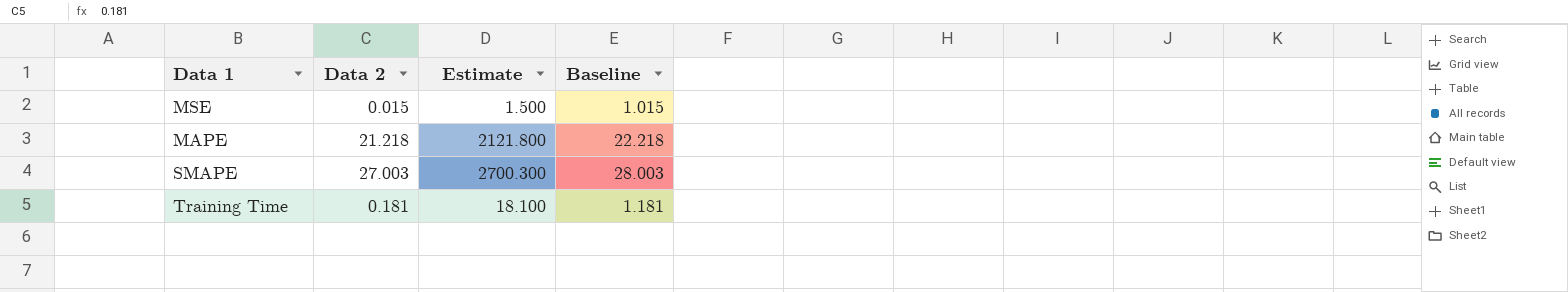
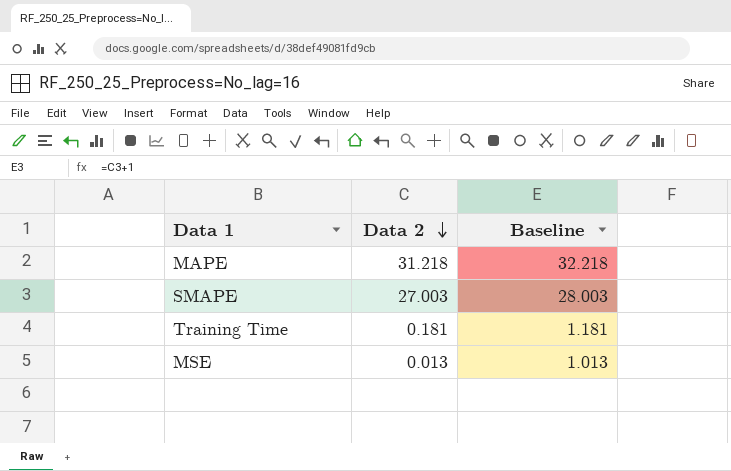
row order: none -> Data 2 descending
column Estimate | formula: [Data 2] * 100 -> none
MAPE | Data 2: 21.218 -> 31.218
MAPE | Baseline: 22.218 -> 32.218
MSE | Data 2: 0.015 -> 0.013
MSE | Baseline: 1.015 -> 1.013

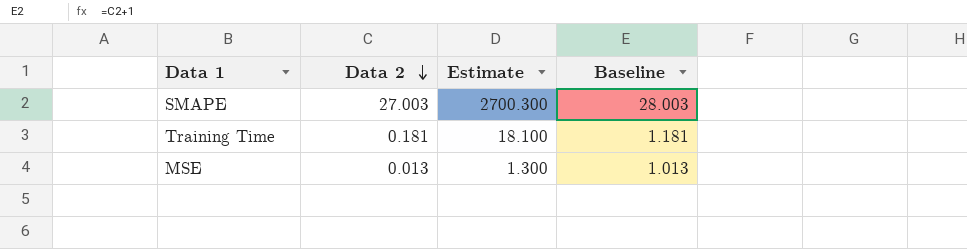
column Estimate | formula: none -> [Data 2] * 100
row MAPE: 31.218 | 32.218 -> none

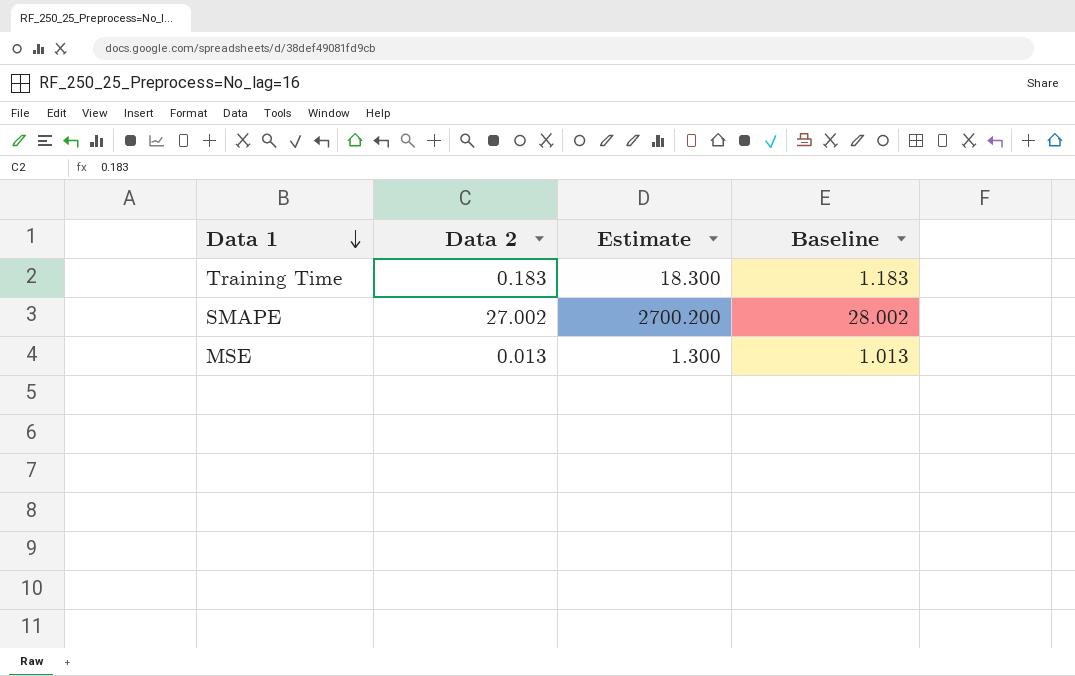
row order: Data 2 descending -> Data 1 descending
Training Time | Data 2: 0.181 -> 0.183
Training Time | Estimate: 18.100 -> 18.300
Training Time | Baseline: 1.181 -> 1.183
SMAPE | Data 2: 27.003 -> 27.002
SMAPE | Estimate: 2700.300 -> 2700.200
SMAPE | Baseline: 28.003 -> 28.002

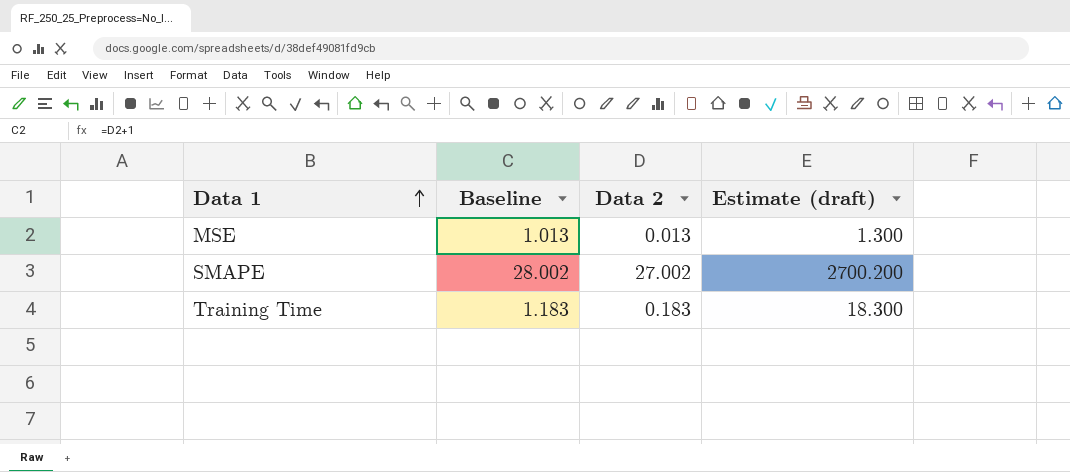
row order: Data 1 descending -> Data 1 ascending
column Baseline | position: 4 -> 2
column name: Estimate -> Estimate (draft)

